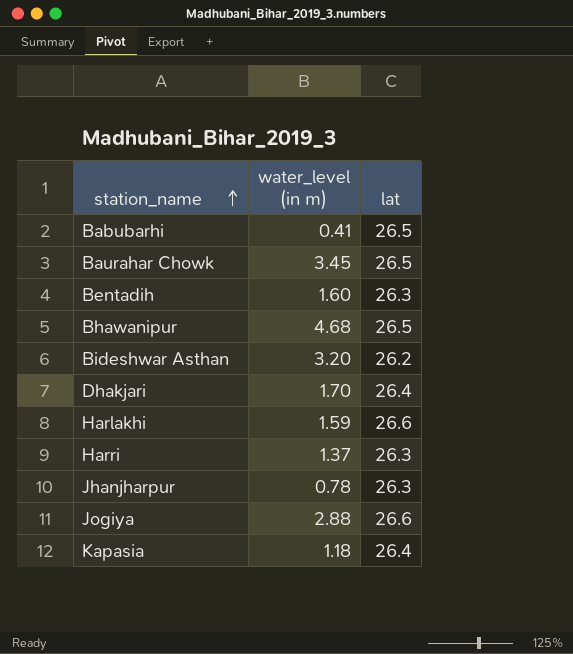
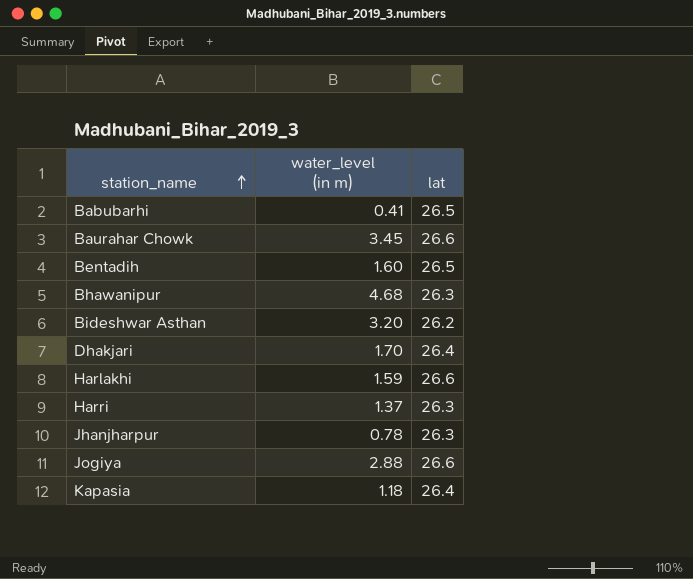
Baurahar Chowk | lat: 26.5 -> 26.6
Bentadih | lat: 26.3 -> 26.5
Bhawanipur | lat: 26.5 -> 26.3

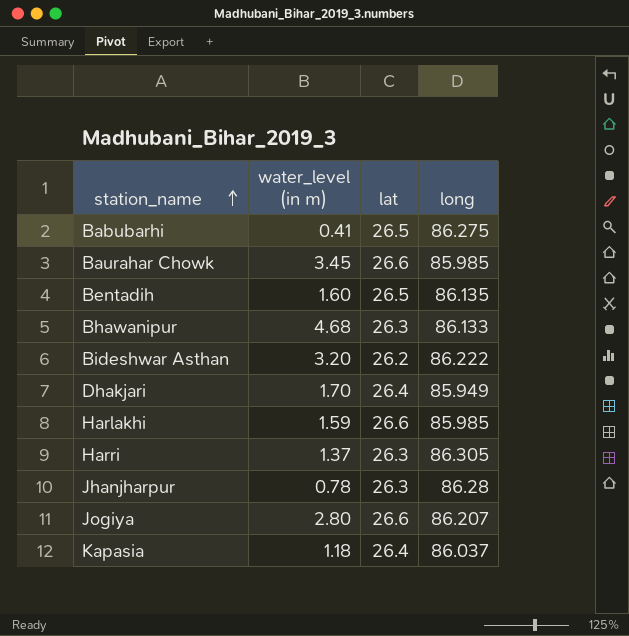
column long | position: none -> 4
Jogiya | water_level (in m): 2.88 -> 2.80

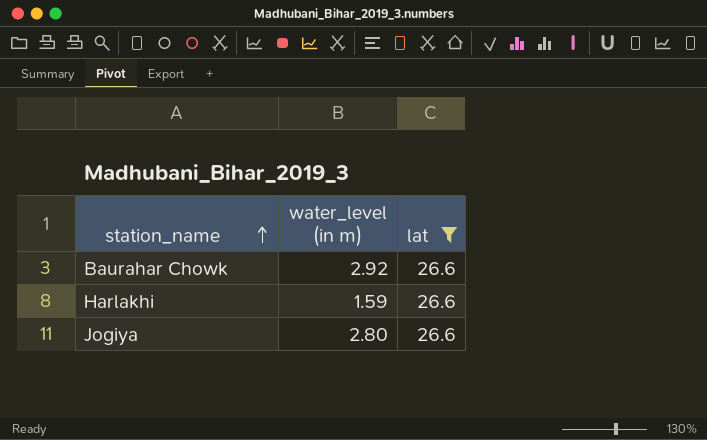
filter: none -> lat = 26.6
column long | position: 4 -> none
Baurahar Chowk | water_level (in m): 3.45 -> 2.92

